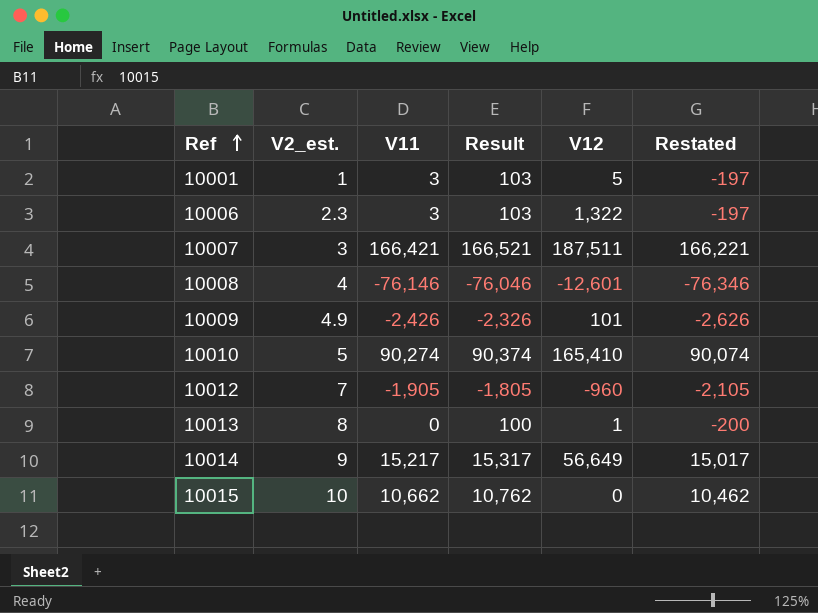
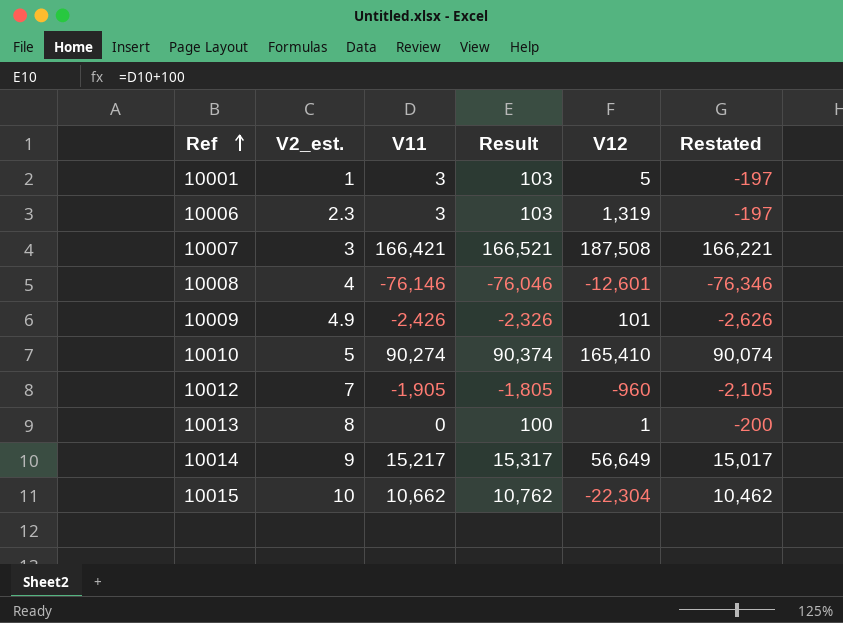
10006 | V12: 1,322 -> 1,319
10007 | V12: 187,511 -> 187,508
10015 | V12: 0 -> -22,304

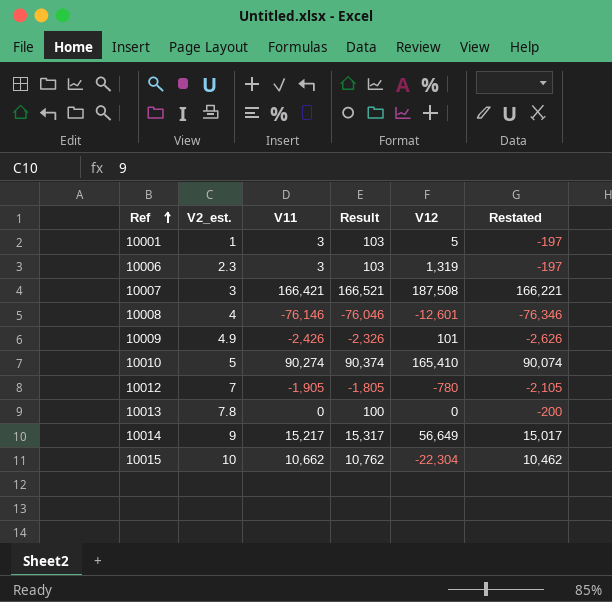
10012 | V12: -960 -> -780
10013 | V2_est.: 8 -> 7.8
10013 | V12: 1 -> 0

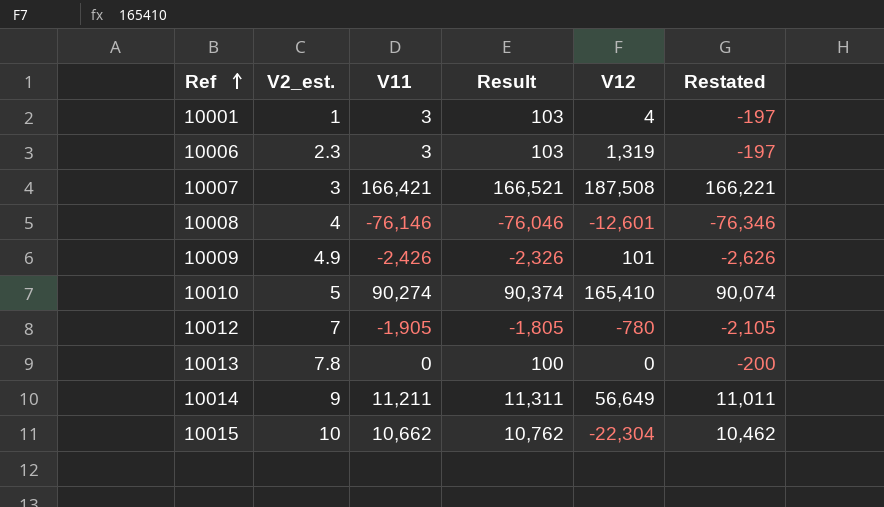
10001 | V12: 5 -> 4
10014 | V11: 15,217 -> 11,211
10014 | Result: 15,317 -> 11,311
10014 | Restated: 15,017 -> 11,011

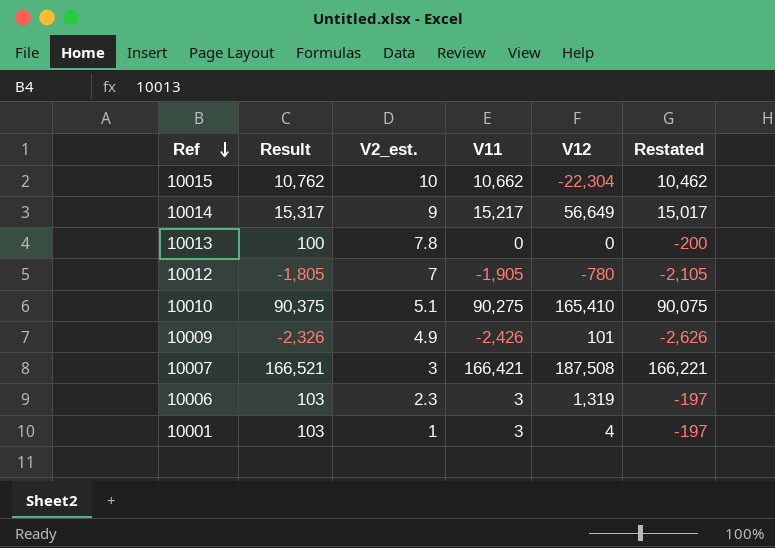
row order: Ref ascending -> Ref descending
column Result | position: 4 -> 2
row 10008: 4 | -76,146 | -76,046 | -12,601 | -76,346 -> none
10014 | Result: 11,311 -> 15,317
10014 | V11: 11,211 -> 15,217
10014 | Restated: 11,011 -> 15,017
10010 | Result: 90,374 -> 90,375
10010 | V2_est.: 5 -> 5.1
10010 | V11: 90,274 -> 90,275
10010 | Restated: 90,074 -> 90,075

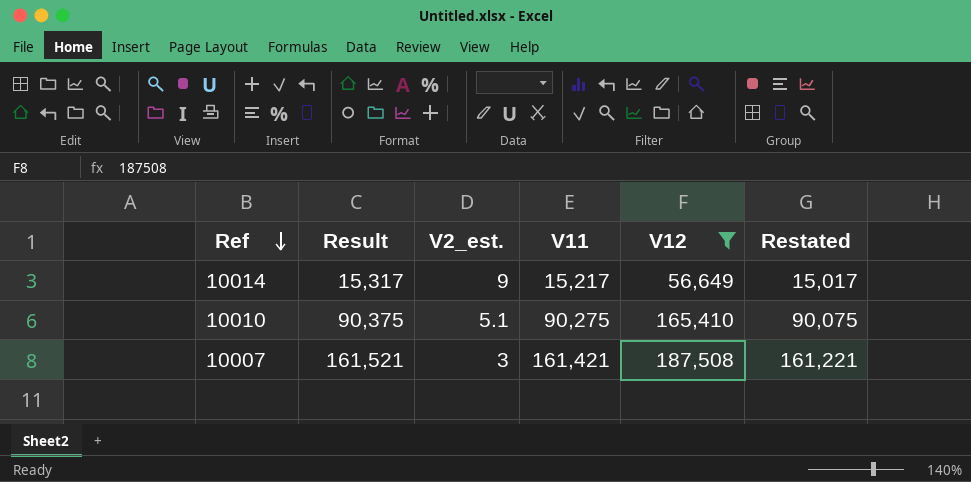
filter: none -> V12 >= 56,649
10007 | Result: 166,521 -> 161,521
10007 | V11: 166,421 -> 161,421
10007 | Restated: 166,221 -> 161,221

